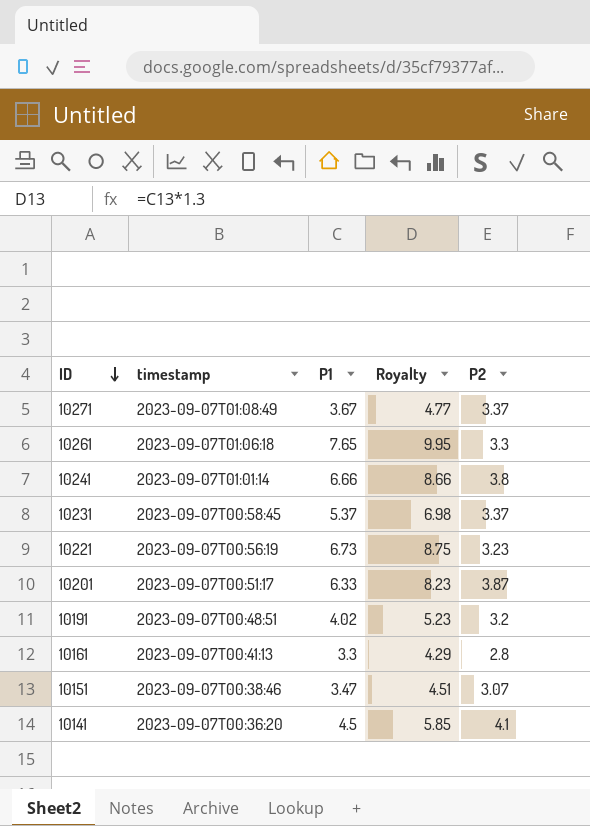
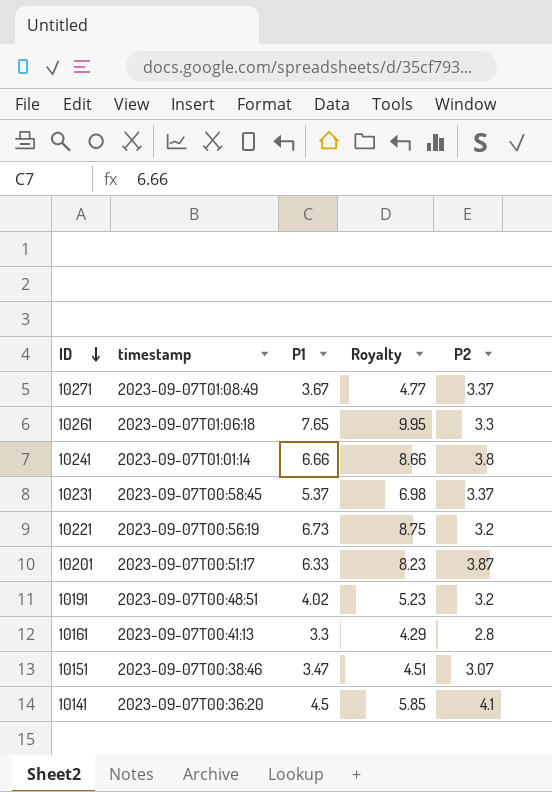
10221 | P2: 3.23 -> 3.2

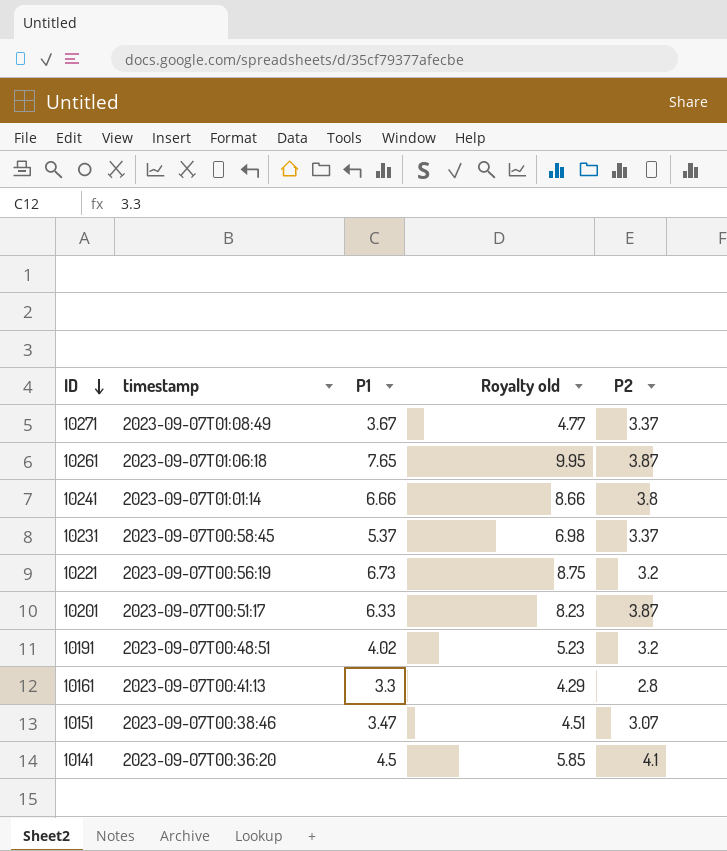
column name: Royalty -> Royalty old
10261 | P2: 3.3 -> 3.87

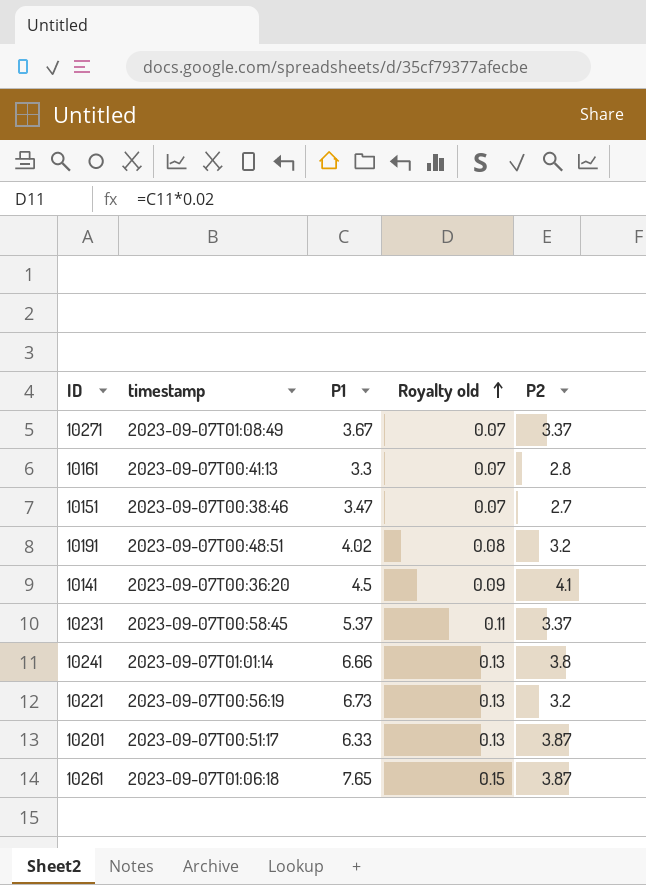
row order: ID descending -> Royalty old ascending
column Royalty old | formula: [P1] * 1.3 -> [P1] * 0.02
10151 | P2: 3.07 -> 2.7

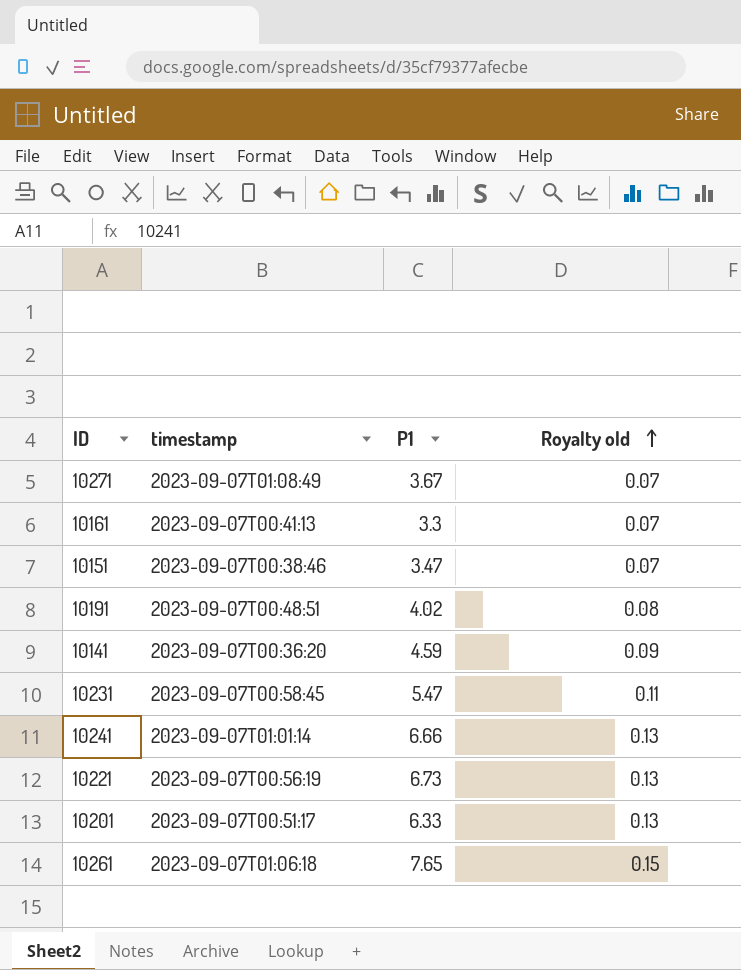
column P2 | position: 5 -> none
10141 | P1: 4.5 -> 4.59
10231 | P1: 5.37 -> 5.47

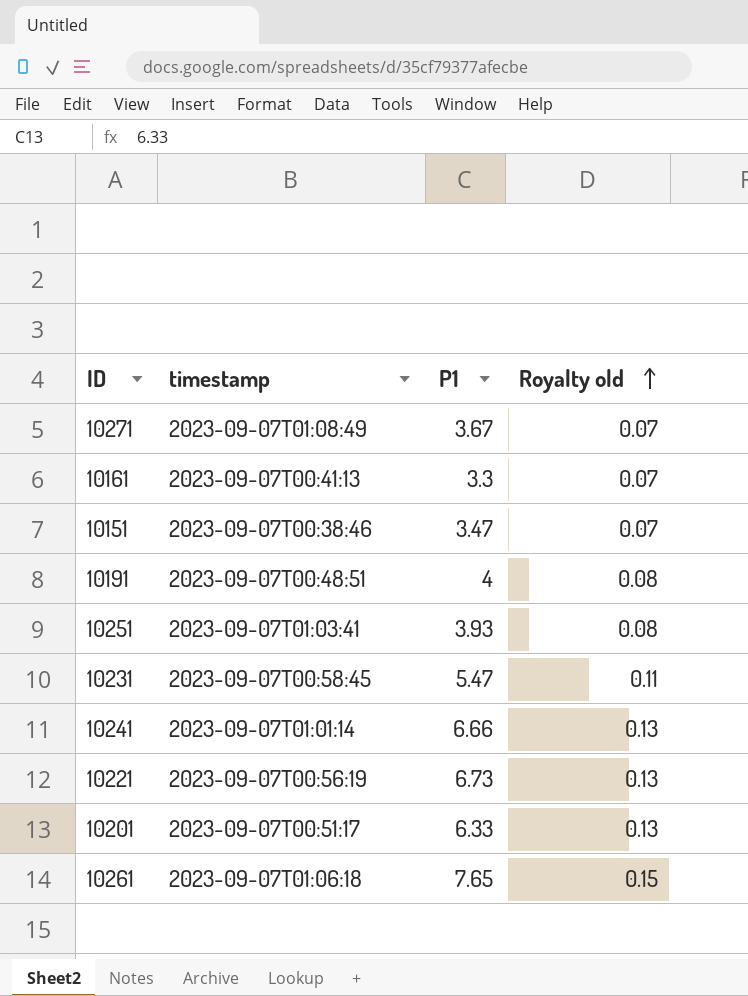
row 10141: 2023-09-07T00:36:20 | 4.59 | 0.09 -> none
10191 | P1: 4.02 -> 4
row 10251: none -> 2023-09-07T01:03:41 | 3.93 | 0.08

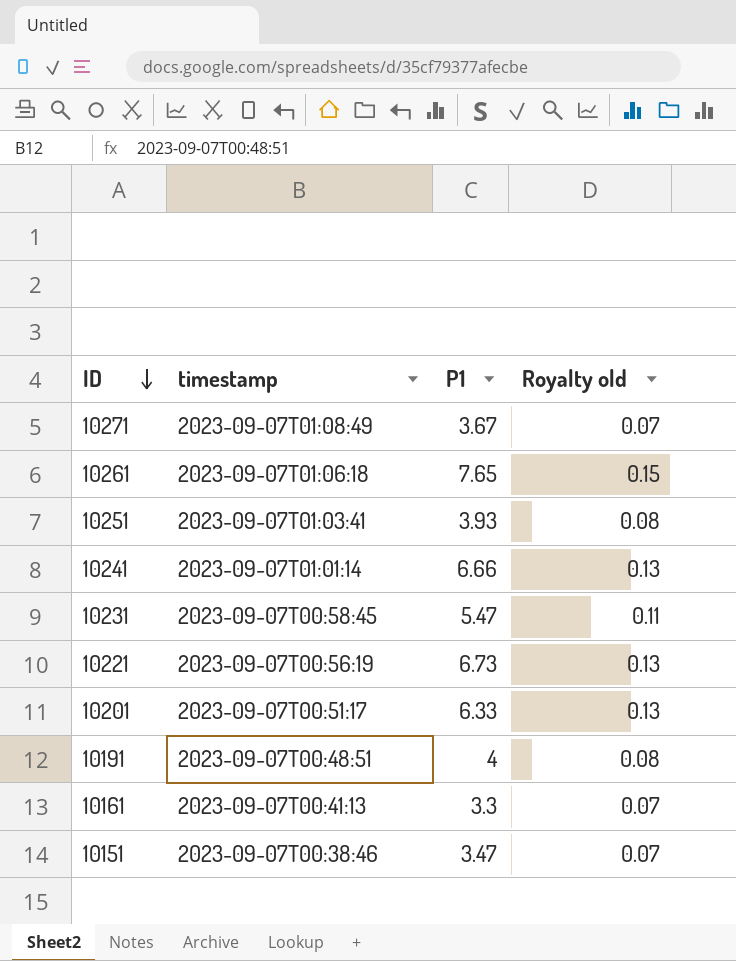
row order: Royalty old ascending -> ID descending

